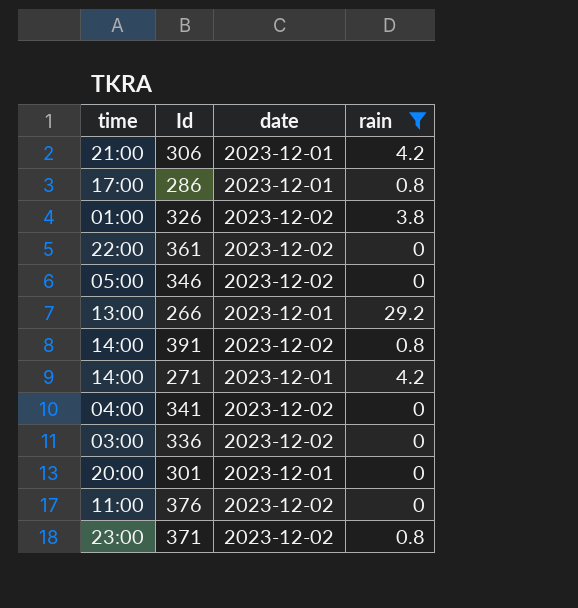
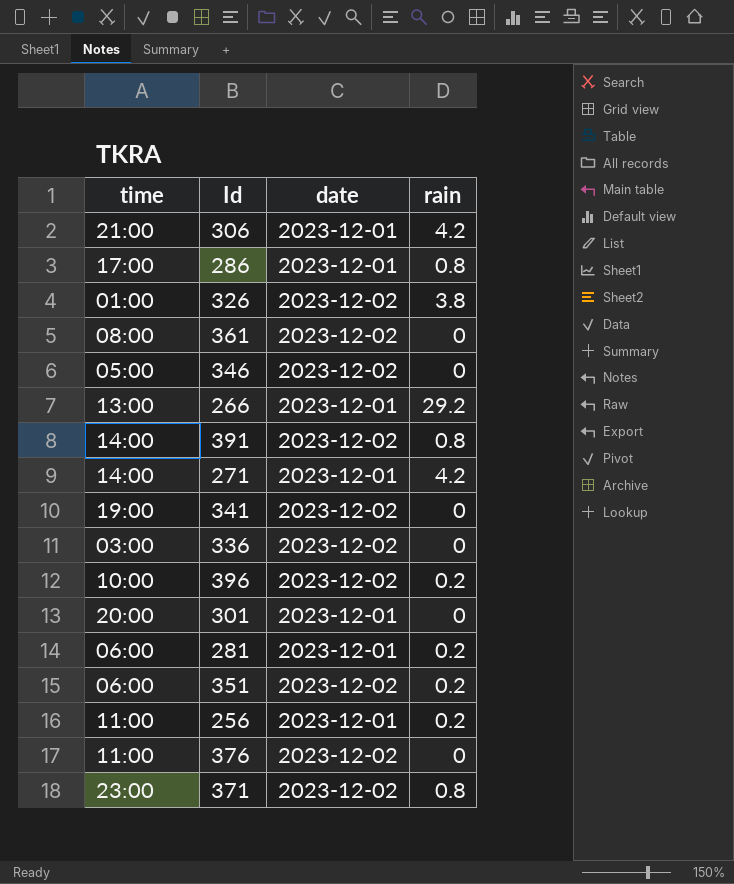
filter: rain != 0.2 -> none
361 | time: 22:00 -> 08:00
341 | time: 04:00 -> 19:00

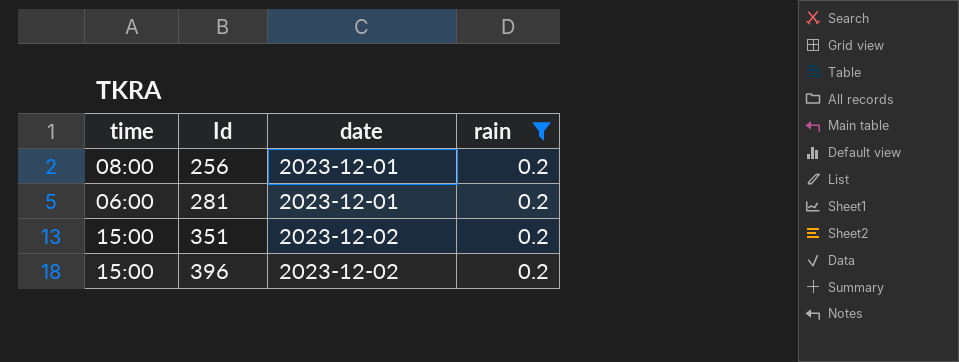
filter: none -> rain = 0.2
row order: none -> Id ascending
256 | time: 11:00 -> 08:00
351 | time: 06:00 -> 15:00
396 | time: 10:00 -> 15:00

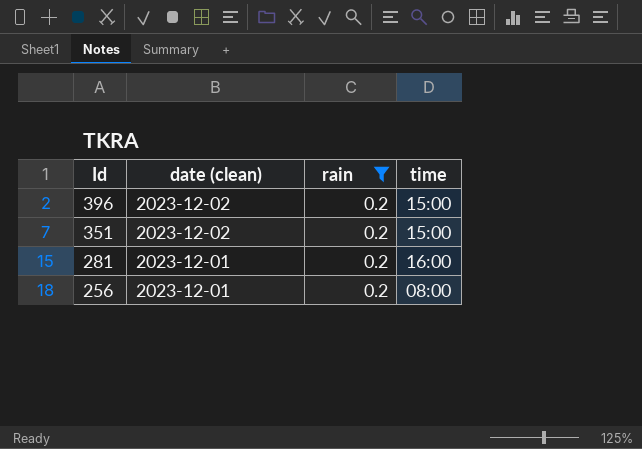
row order: Id ascending -> Id descending
column name: date -> date (clean)
column time | position: 1 -> 4
281 | time: 06:00 -> 16:00

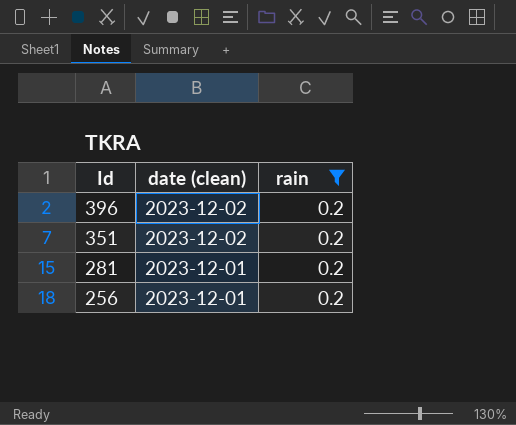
column time | position: 4 -> none

